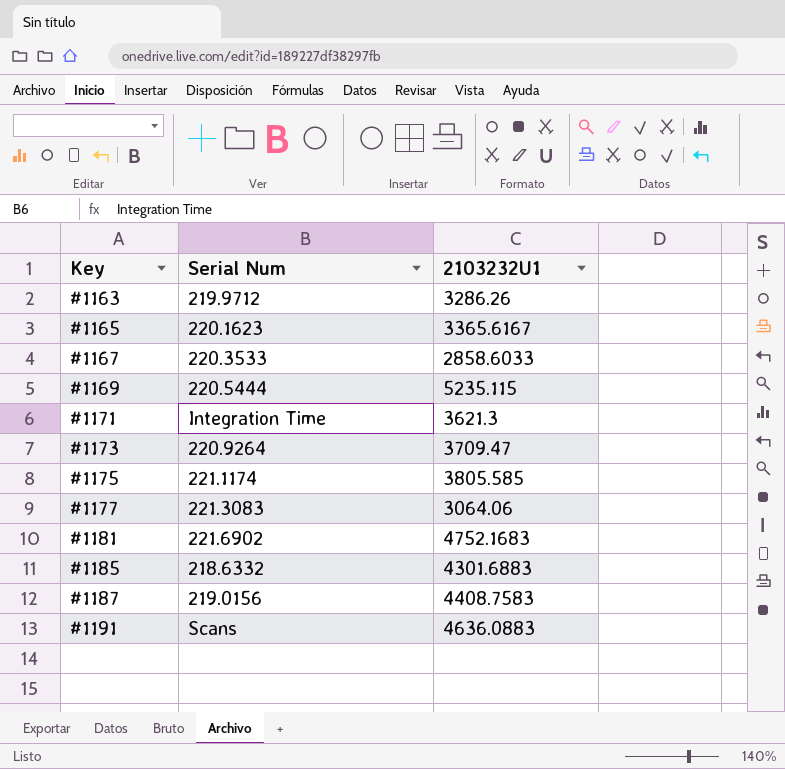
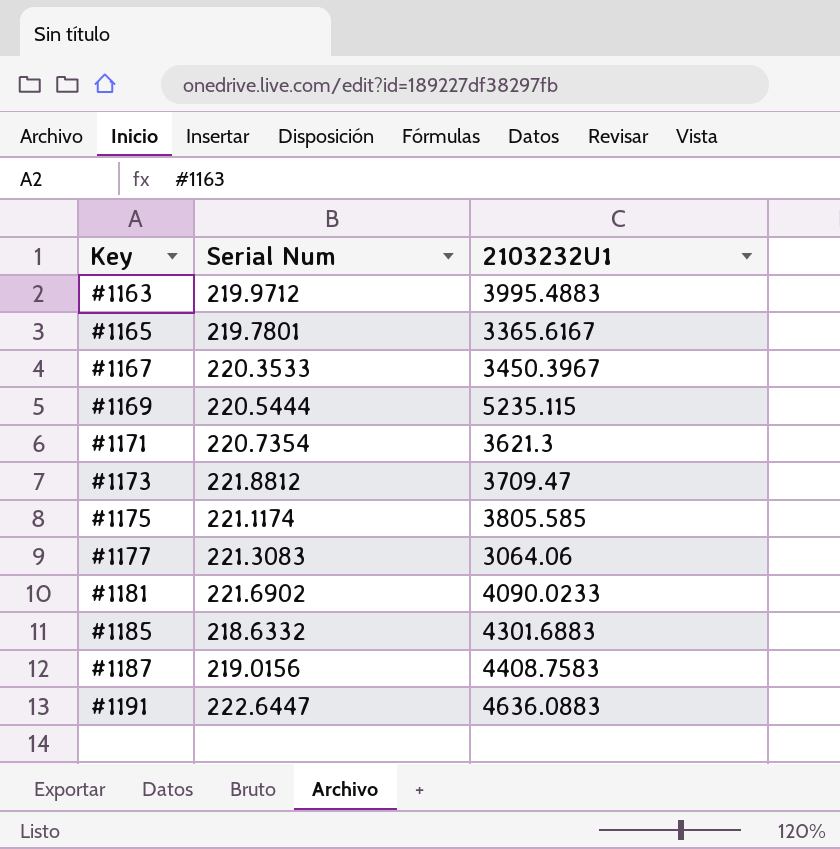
#1163 | 2103232U1: 3286.26 -> 3995.4883
#1165 | Serial Num: 220.1623 -> 219.7801
#1167 | 2103232U1: 2858.6033 -> 3450.3967
#1171 | Serial Num: Integration Time -> 220.7354
#1173 | Serial Num: 220.9264 -> 221.8812
#1181 | 2103232U1: 4752.1683 -> 4090.0233
#1191 | Serial Num: Scans -> 222.6447

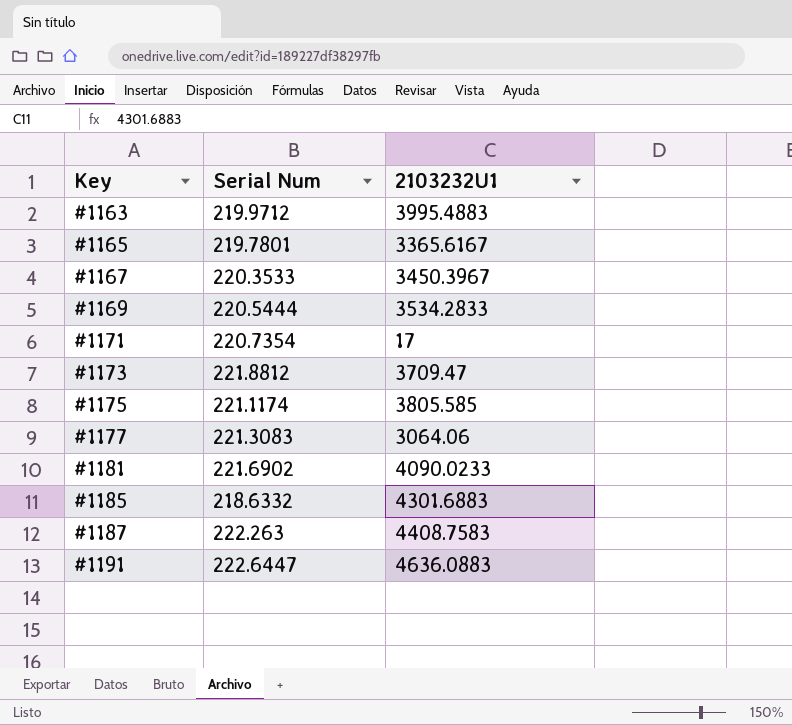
#1169 | 2103232U1: 5235.115 -> 3534.2833
#1171 | 2103232U1: 3621.3 -> 17
#1187 | Serial Num: 219.0156 -> 222.263

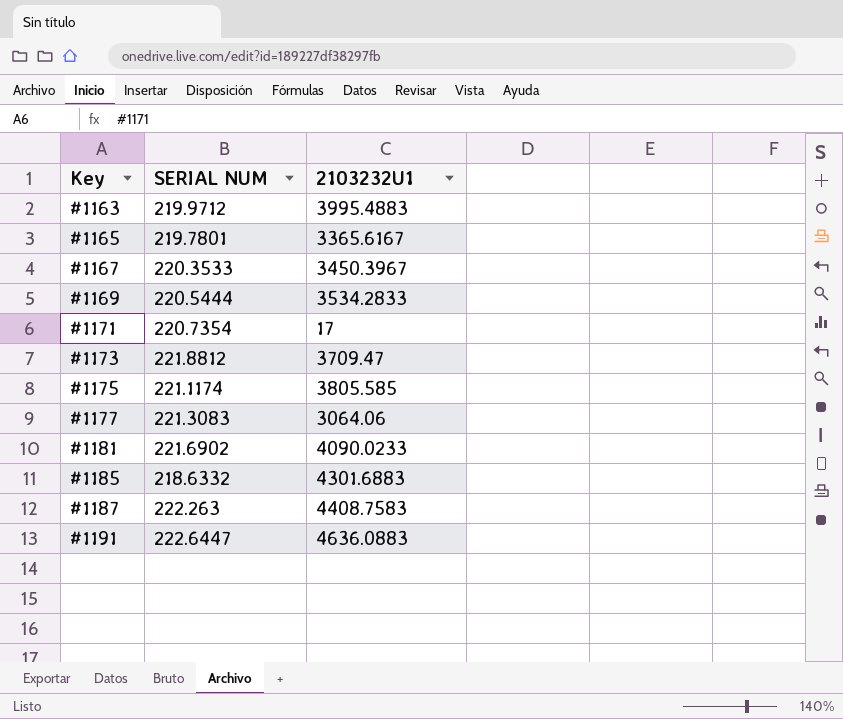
column name: Serial Num -> SERIAL NUM

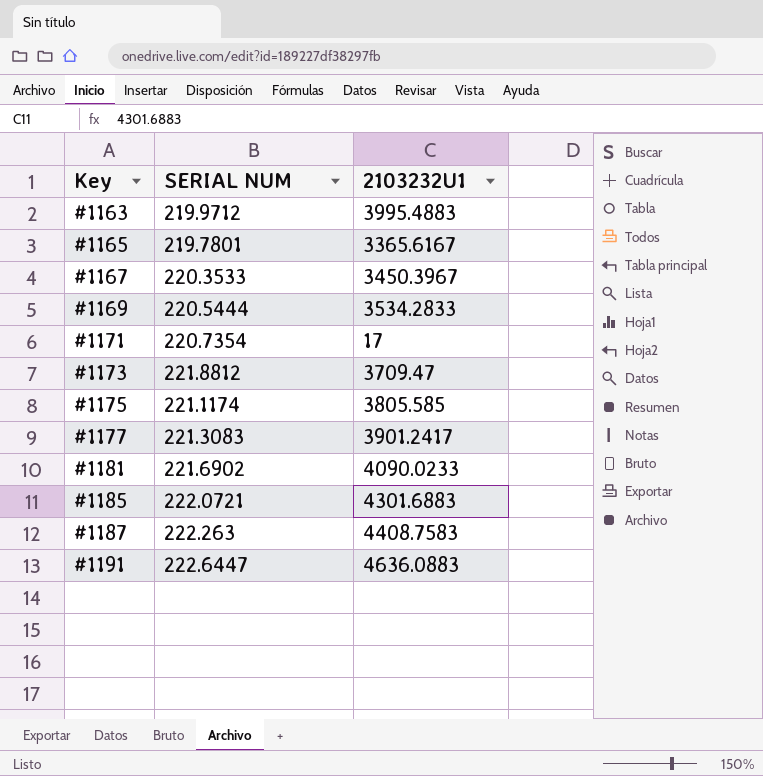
#1177 | 2103232U1: 3064.06 -> 3901.2417
#1185 | SERIAL NUM: 218.6332 -> 222.0721

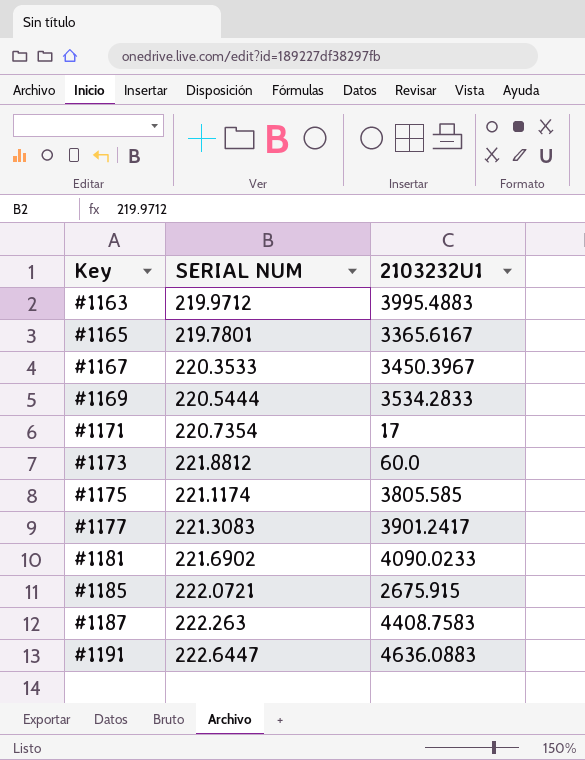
#1173 | 2103232U1: 3709.47 -> 60.0
#1185 | 2103232U1: 4301.6883 -> 2675.915

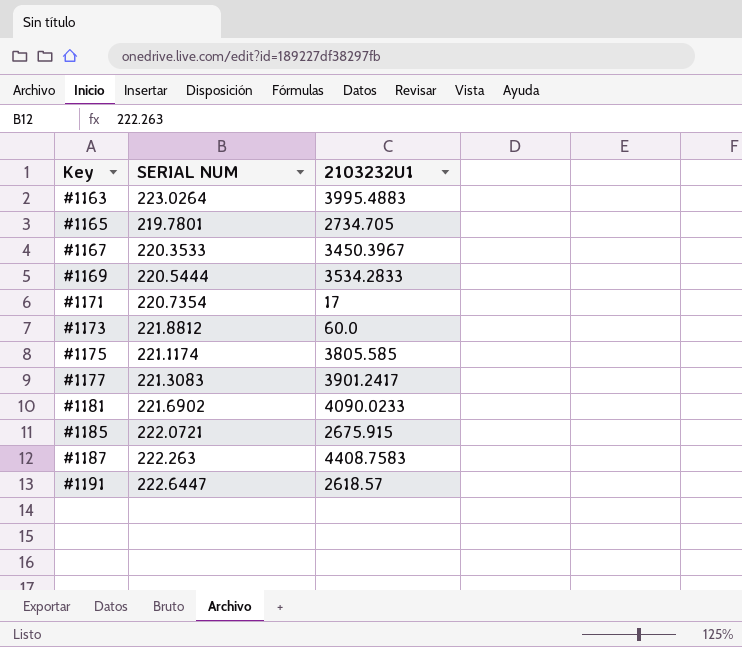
#1163 | SERIAL NUM: 219.9712 -> 223.0264
#1165 | 2103232U1: 3365.6167 -> 2734.705
#1191 | 2103232U1: 4636.0883 -> 2618.57

